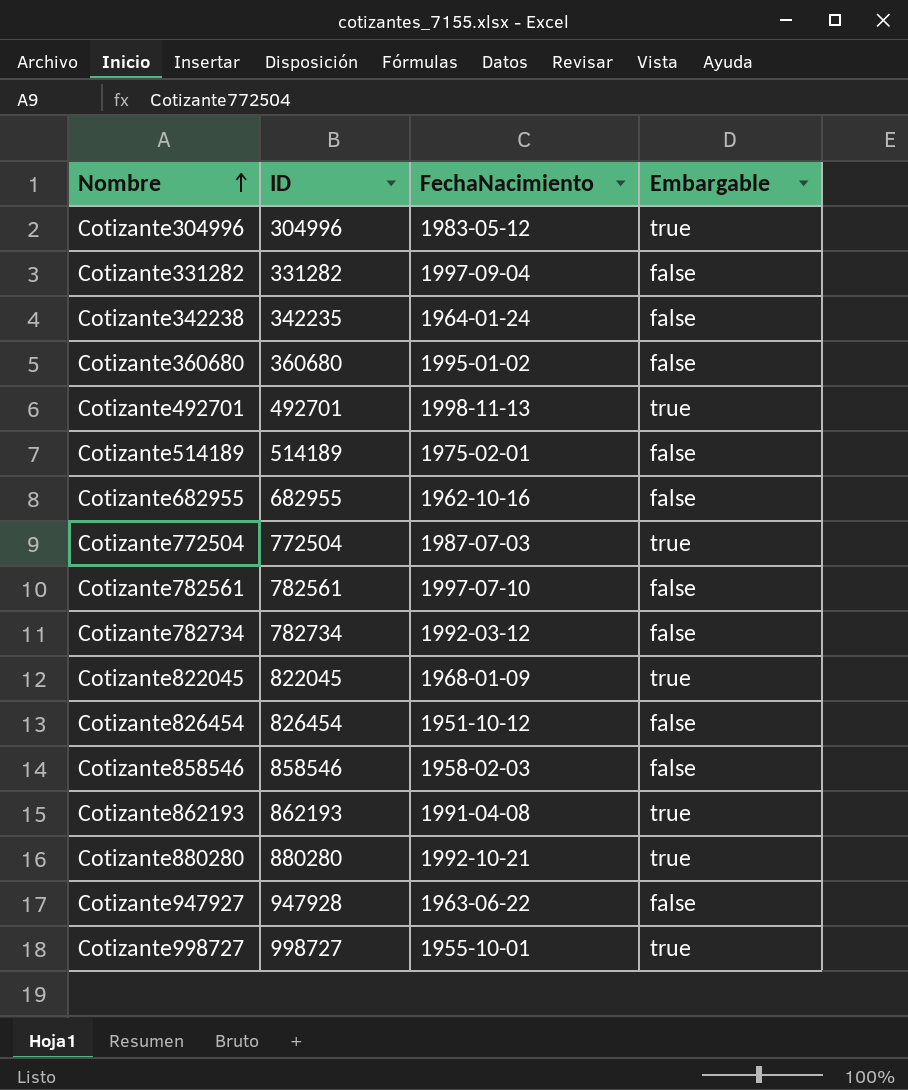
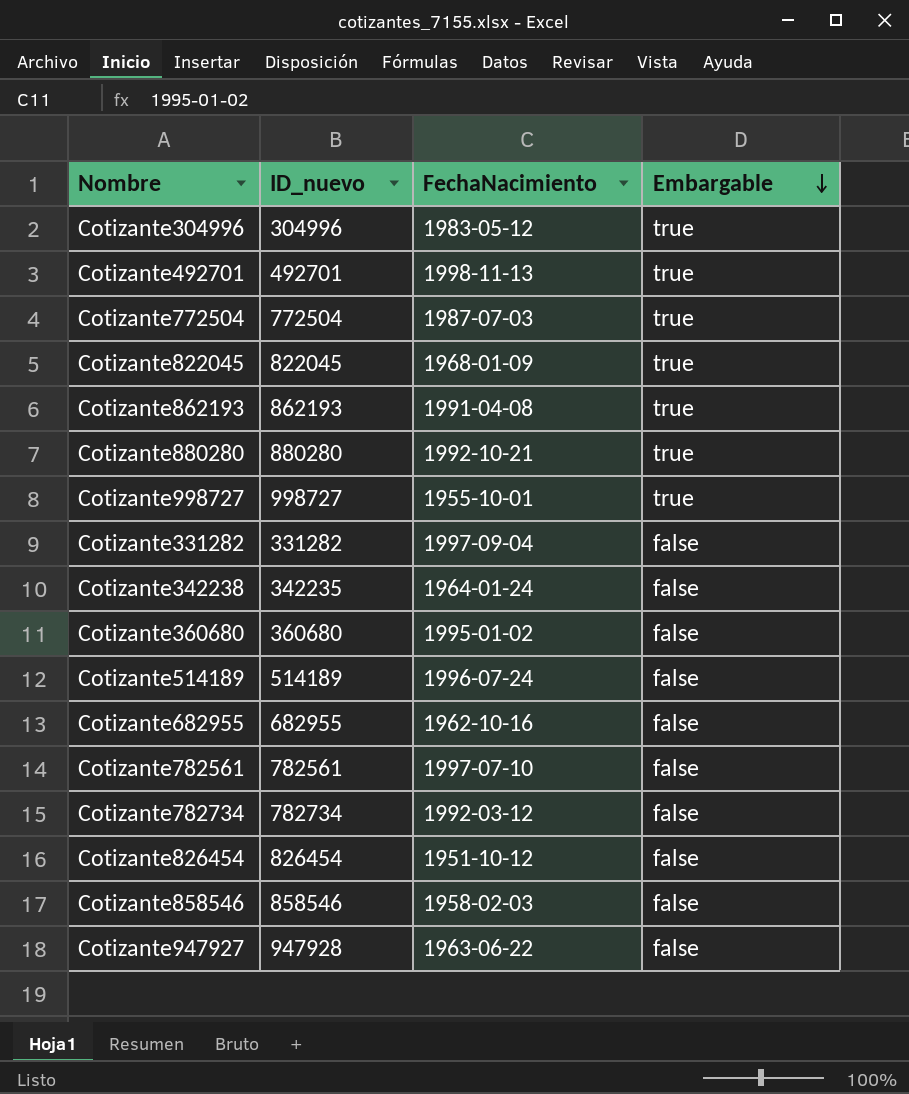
row order: Nombre ascending -> Embargable descending
column name: ID -> ID_nuevo
Cotizante514189 | FechaNacimiento: 1975-02-01 -> 1996-07-24

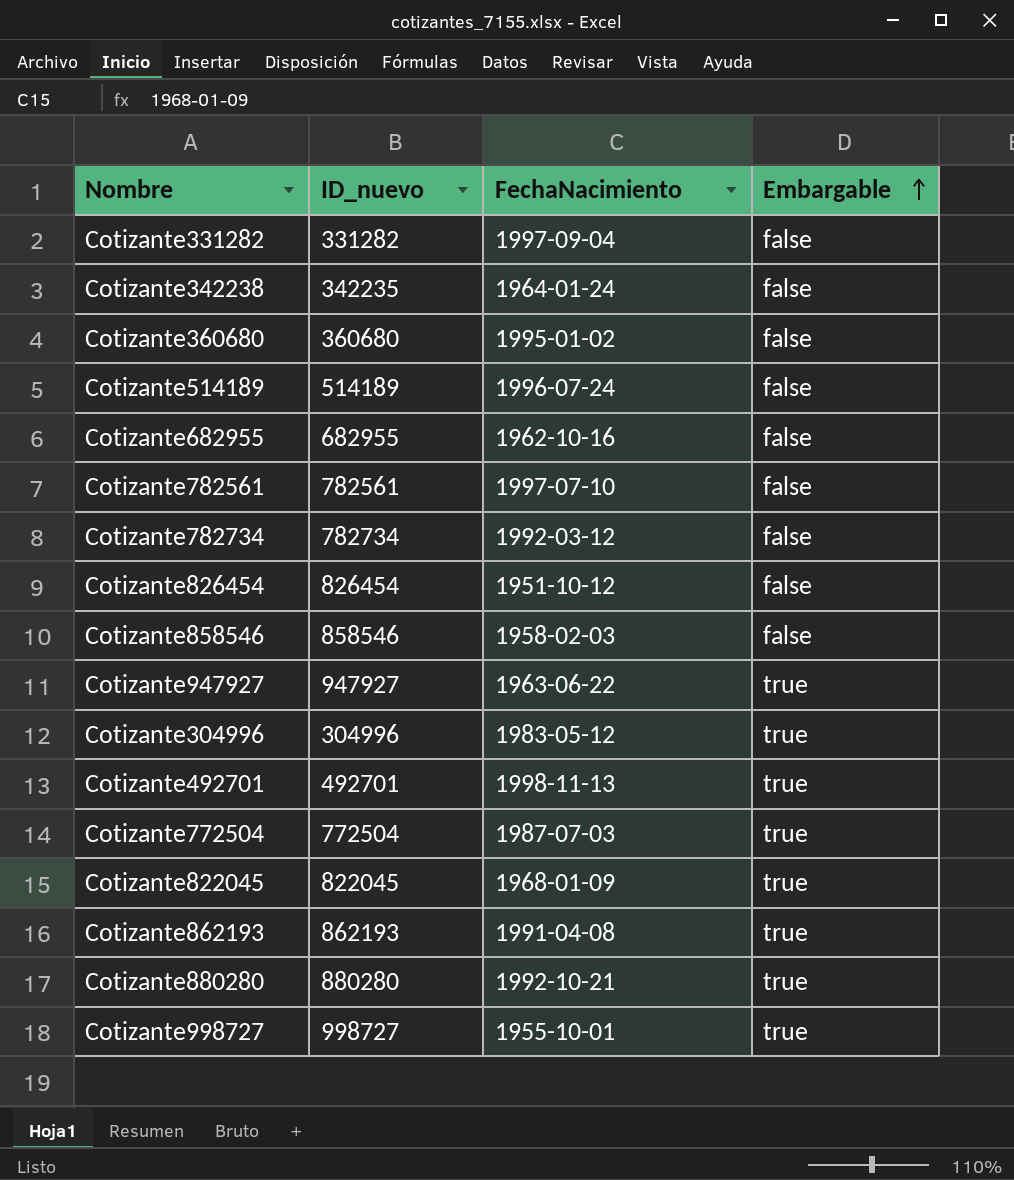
row order: Embargable descending -> Embargable ascending
Cotizante947927 | ID_nuevo: 947928 -> 947927
Cotizante947927 | Embargable: false -> true

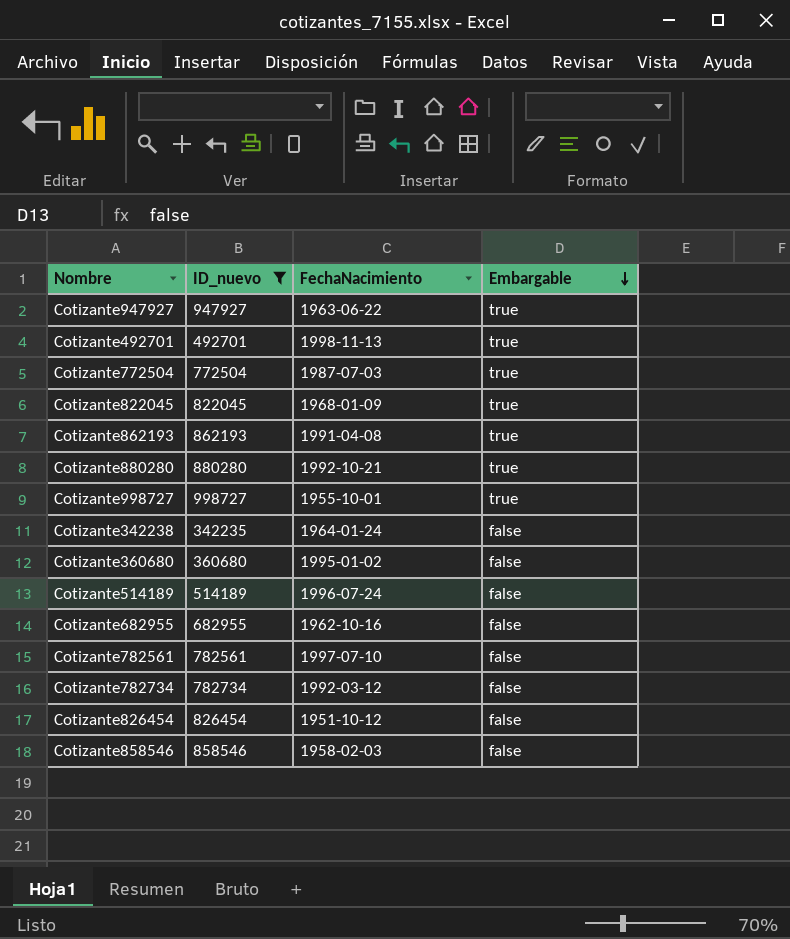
filter: none -> ID_nuevo >= 342235
row order: Embargable ascending -> Embargable descending

